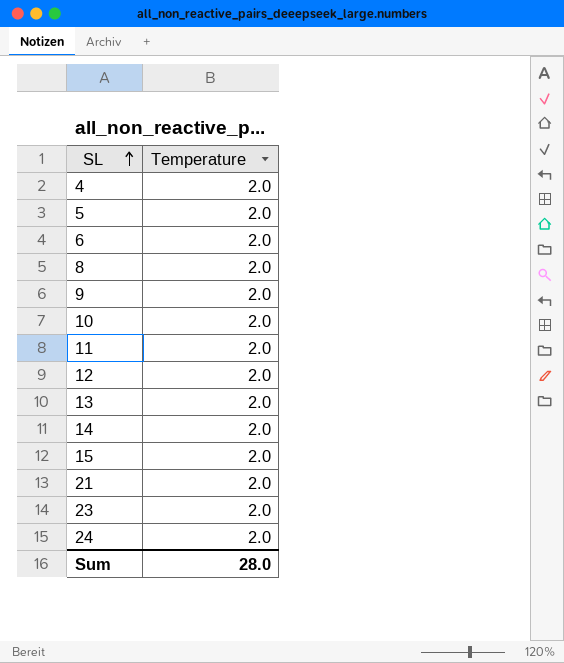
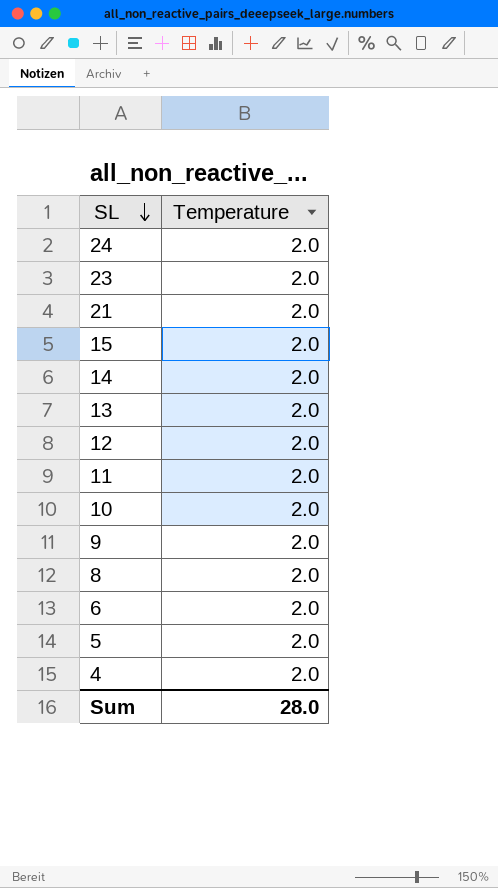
row order: SL ascending -> SL descending

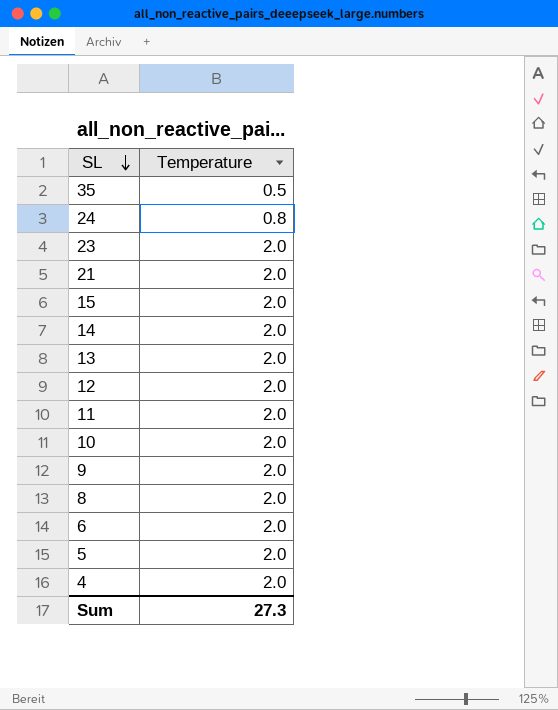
row 35: none -> 0.5
24 | Temperature: 2.0 -> 0.8
Sum | Temperature: 28.0 -> 27.3

